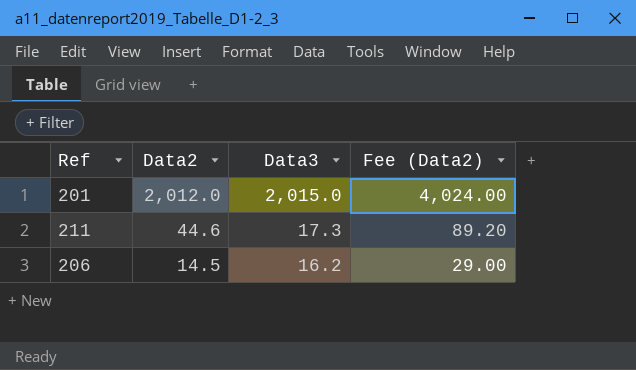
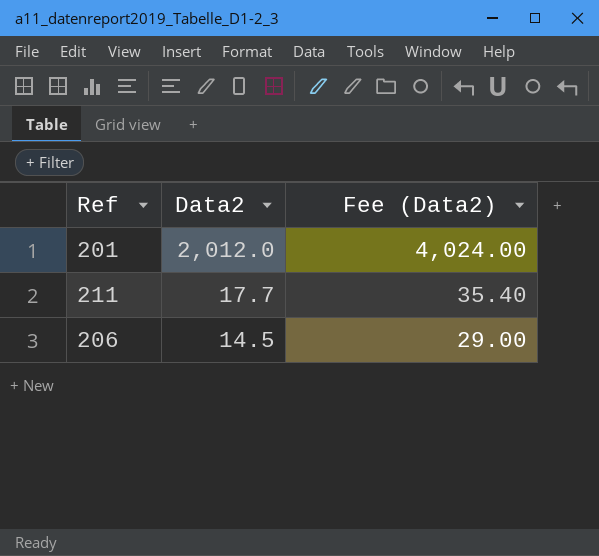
column Data3 | position: 3 -> none
211 | Data2: 44.6 -> 17.7
211 | Fee (Data2): 89.20 -> 35.40

